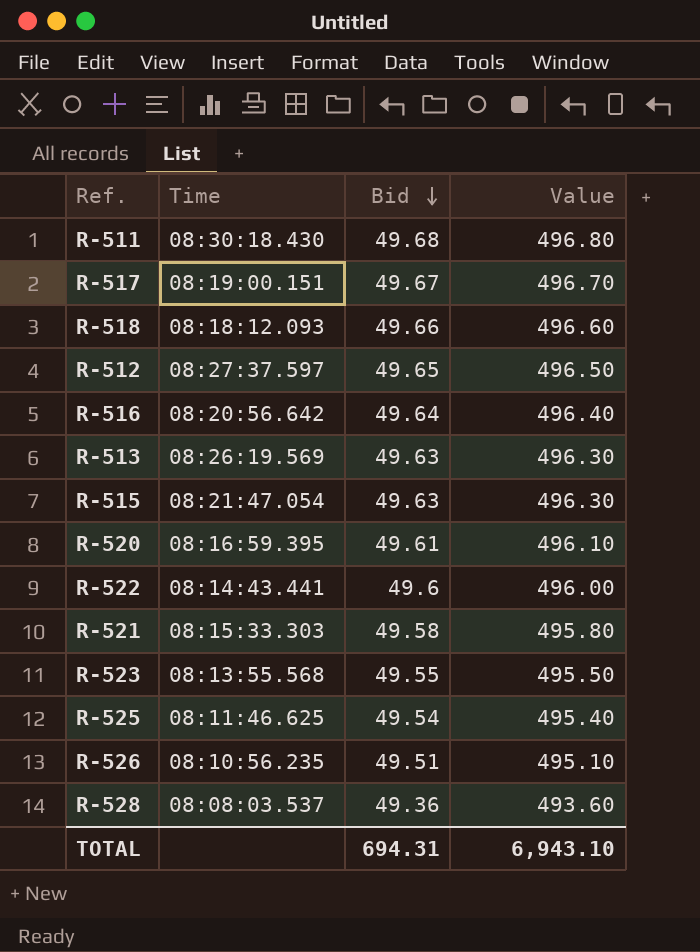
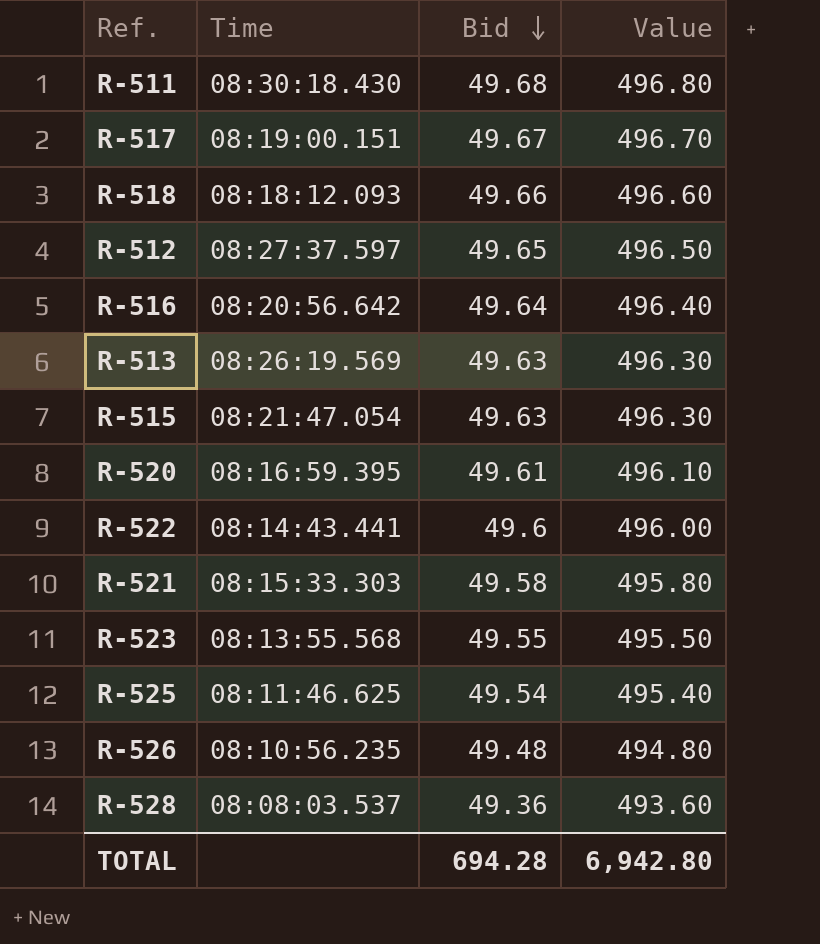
R-526 | Bid: 49.51 -> 49.48
R-526 | Value: 495.10 -> 494.80
TOTAL | Bid: 694.31 -> 694.28
TOTAL | Value: 6,943.10 -> 6,942.80

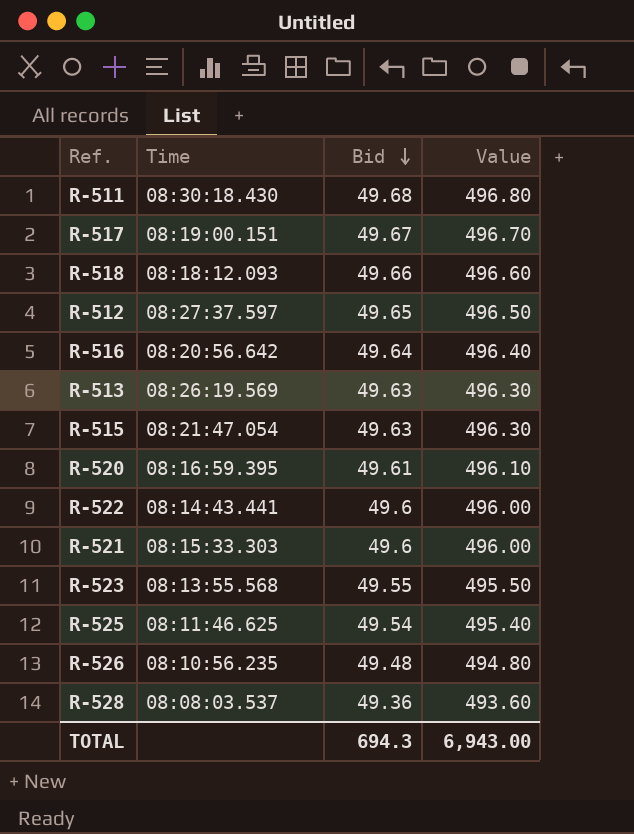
R-521 | Bid: 49.58 -> 49.6
R-521 | Value: 495.80 -> 496.00
TOTAL | Bid: 694.28 -> 694.3
TOTAL | Value: 6,942.80 -> 6,943.00

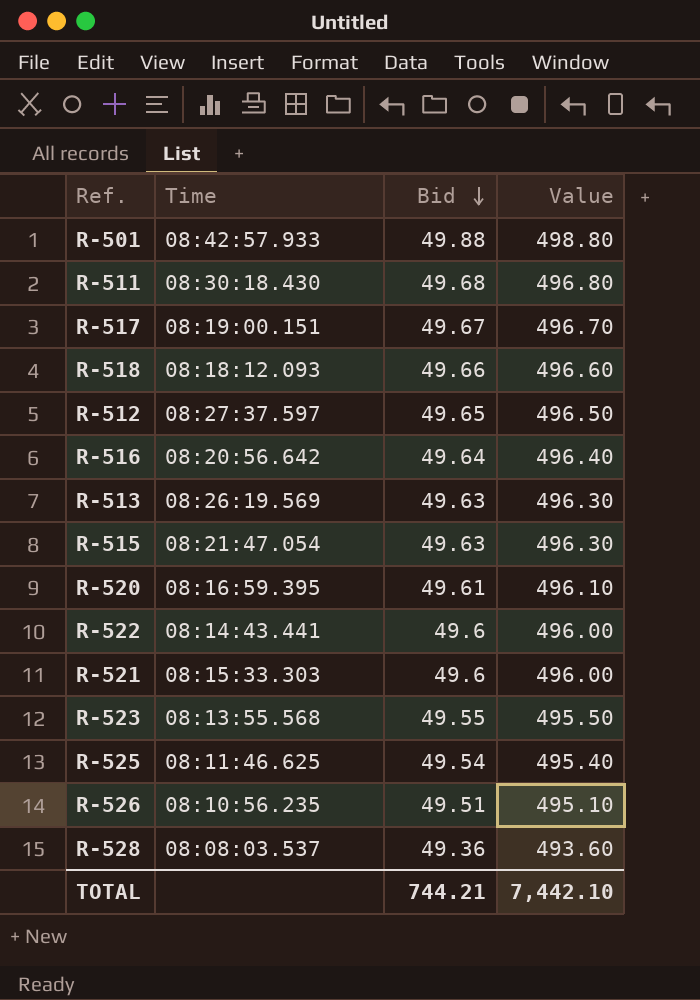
row R-501: none -> 08:42:57.933 | 49.88 | 498.80
R-526 | Bid: 49.48 -> 49.51
R-526 | Value: 494.80 -> 495.10
TOTAL | Bid: 694.3 -> 744.21
TOTAL | Value: 6,943.00 -> 7,442.10

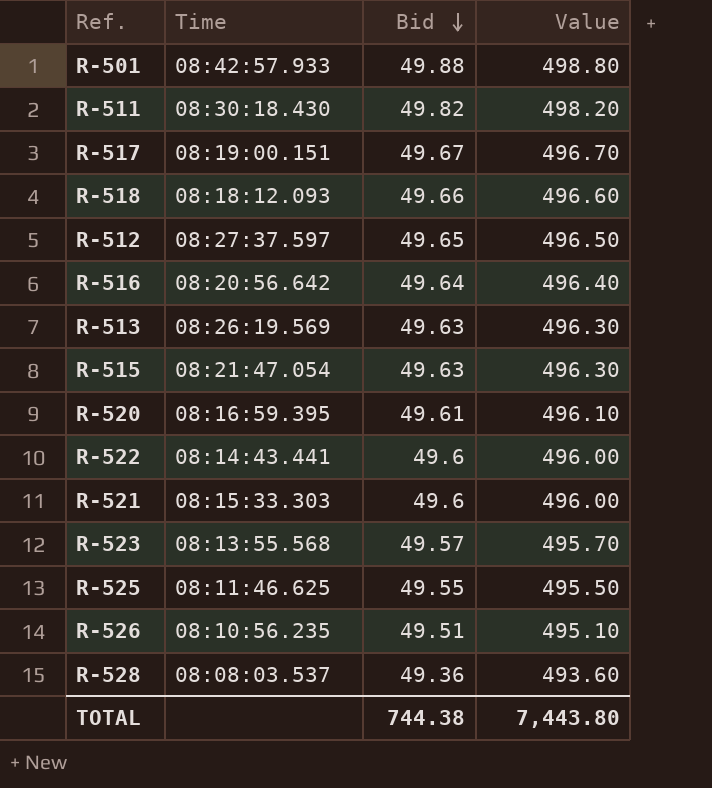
R-511 | Bid: 49.68 -> 49.82
R-511 | Value: 496.80 -> 498.20
R-523 | Bid: 49.55 -> 49.57
R-523 | Value: 495.50 -> 495.70
R-525 | Bid: 49.54 -> 49.55
R-525 | Value: 495.40 -> 495.50
TOTAL | Bid: 744.21 -> 744.38
TOTAL | Value: 7,442.10 -> 7,443.80

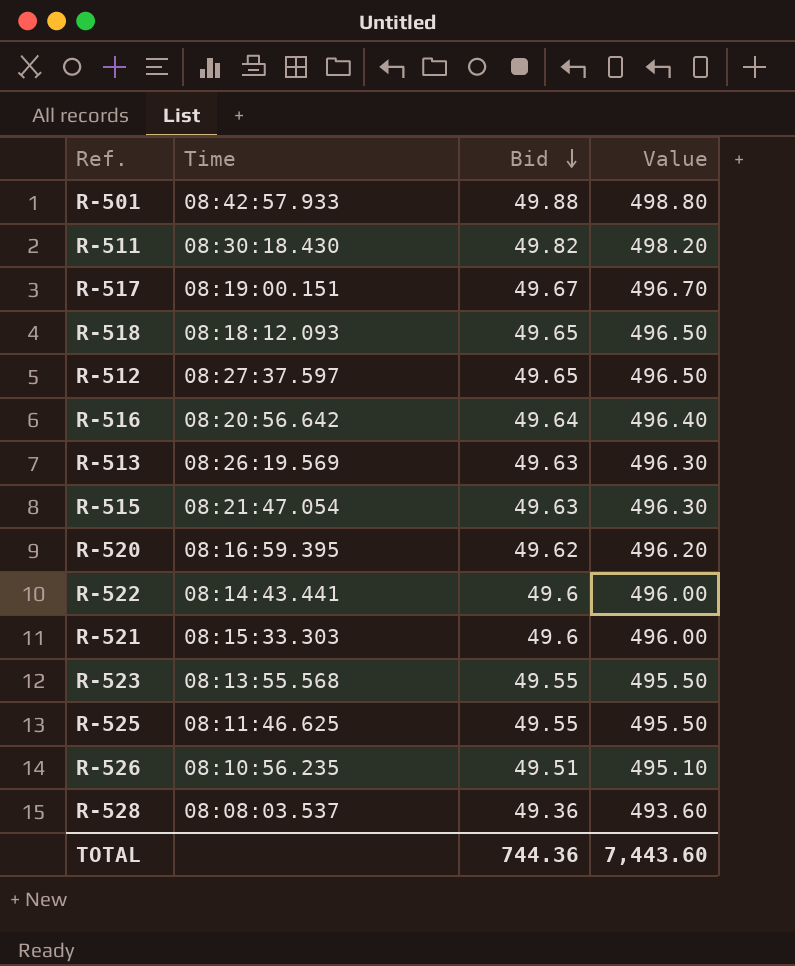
R-518 | Bid: 49.66 -> 49.65
R-518 | Value: 496.60 -> 496.50
R-520 | Bid: 49.61 -> 49.62
R-520 | Value: 496.10 -> 496.20
R-523 | Bid: 49.57 -> 49.55
R-523 | Value: 495.70 -> 495.50
TOTAL | Bid: 744.38 -> 744.36
TOTAL | Value: 7,443.80 -> 7,443.60

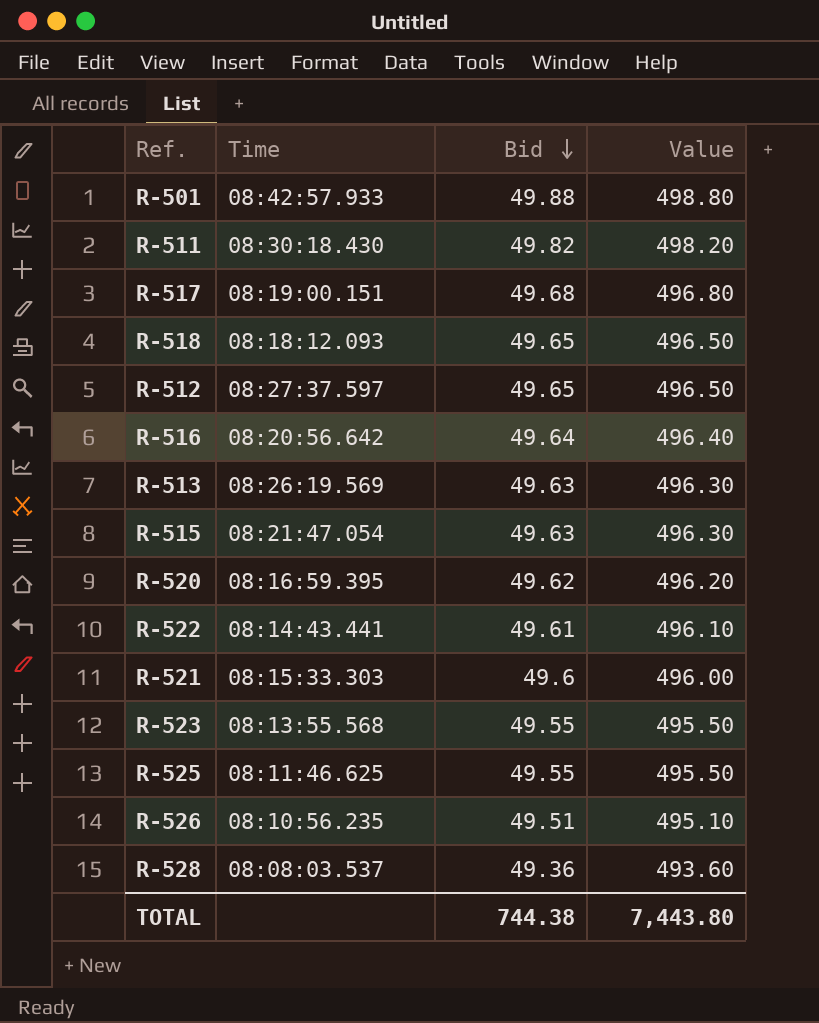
R-517 | Bid: 49.67 -> 49.68
R-517 | Value: 496.70 -> 496.80
R-522 | Bid: 49.6 -> 49.61
R-522 | Value: 496.00 -> 496.10
TOTAL | Bid: 744.36 -> 744.38
TOTAL | Value: 7,443.60 -> 7,443.80

